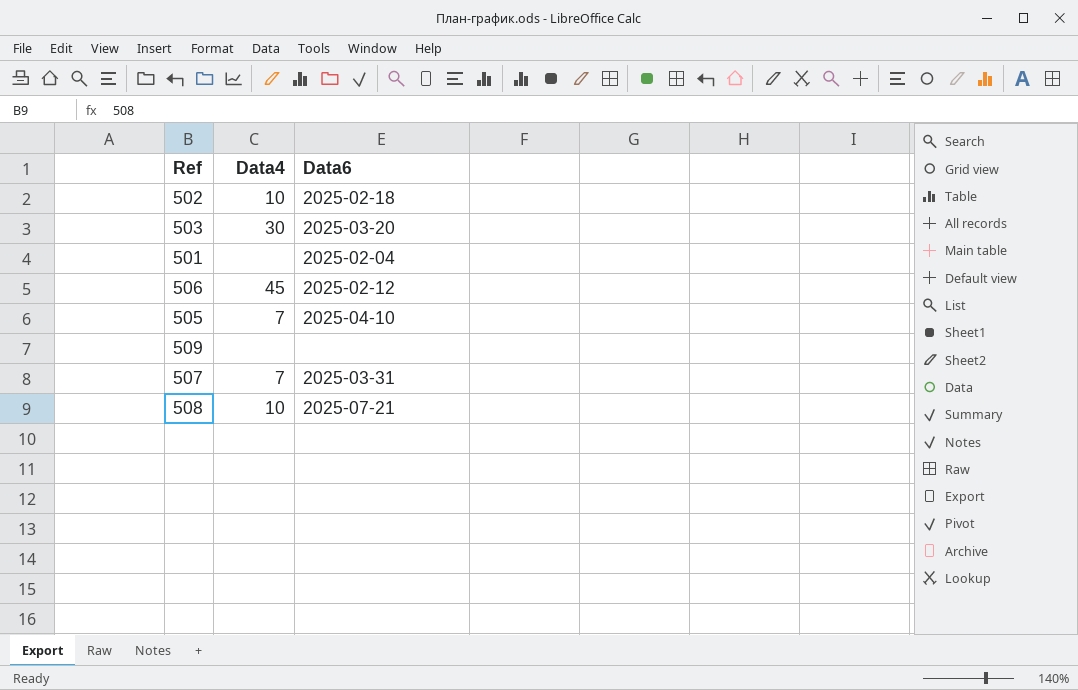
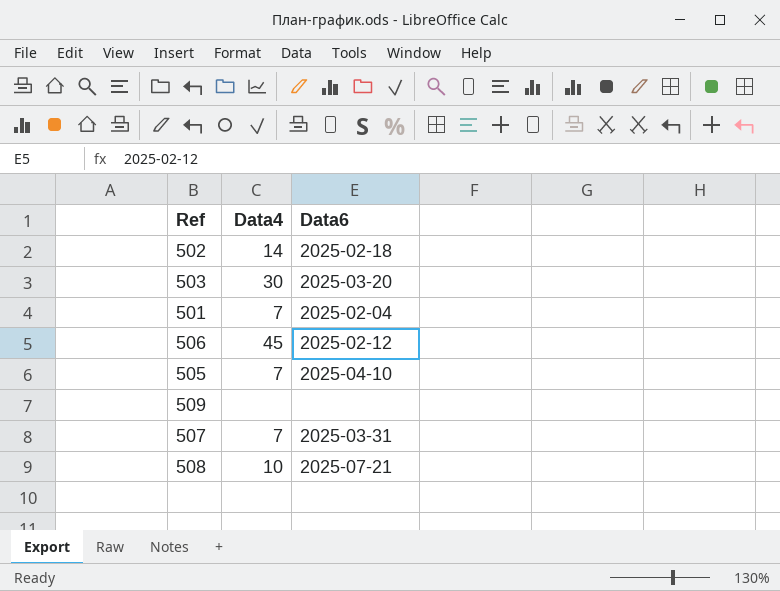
502 | Data4: 10 -> 14
501 | Data4: none -> 7

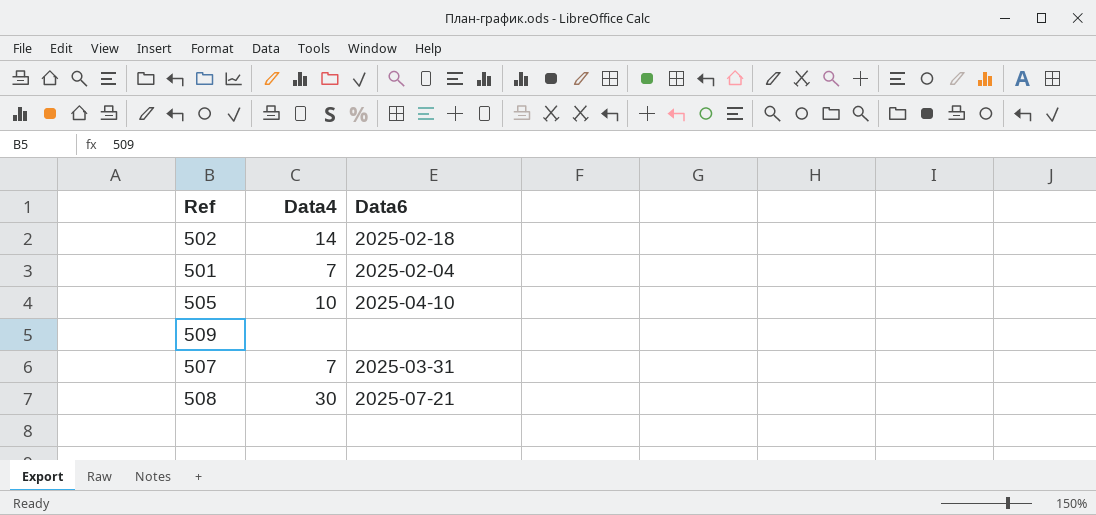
row 503: 30 | 2025-03-20 -> none
row 506: 45 | 2025-02-12 -> none
505 | Data4: 7 -> 10
508 | Data4: 10 -> 30

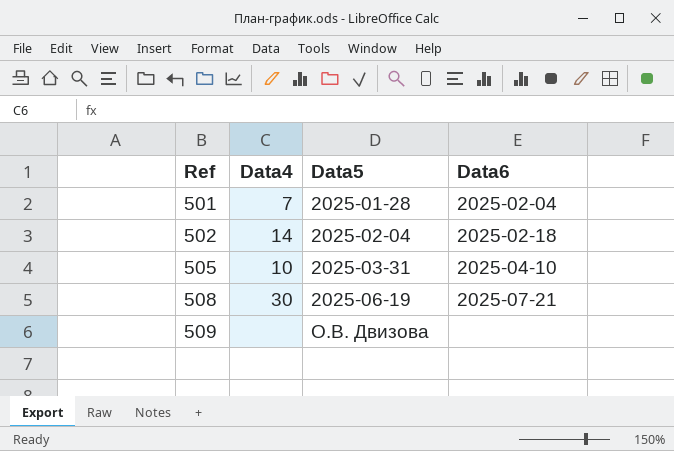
row order: none -> Ref ascending
column Data5 | position: none -> 3
row 507: 7 | 2025-03-31 -> none

